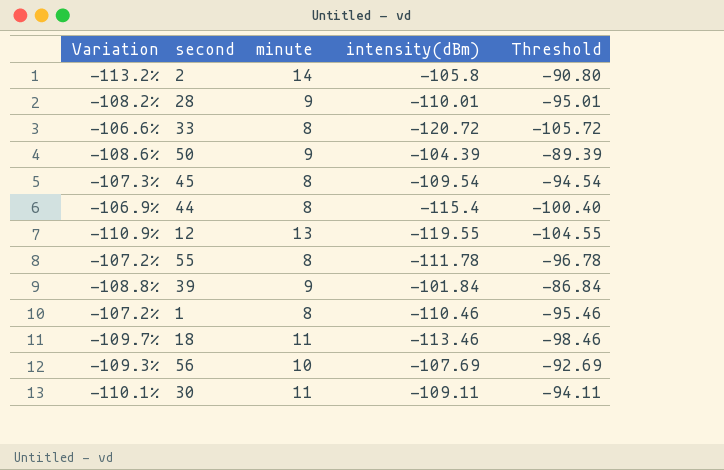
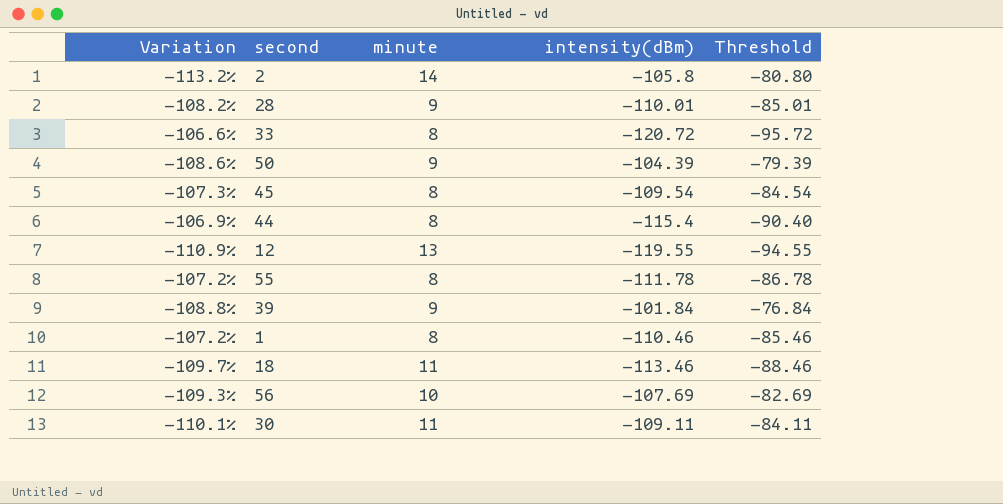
column Threshold | formula: [intensity(dBm)] + 15 -> [intensity(dBm)] + 25

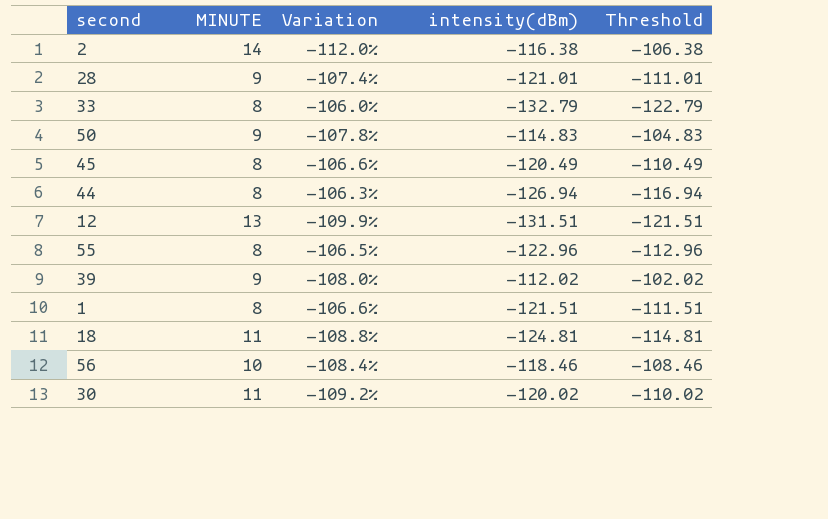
column name: minute -> MINUTE
column Variation | position: 1 -> 3
column Threshold | formula: [intensity(dBm)] + 25 -> [intensity(dBm)] + 10
2 | Variation: -113.2% -> -112.0%
2 | intensity(dBm): -105.8 -> -116.38
28 | Variation: -108.2% -> -107.4%
28 | intensity(dBm): -110.01 -> -121.01
33 | Variation: -106.6% -> -106.0%
33 | intensity(dBm): -120.72 -> -132.79
50 | Variation: -108.6% -> -107.8%
50 | intensity(dBm): -104.39 -> -114.83
45 | Variation: -107.3% -> -106.6%
45 | intensity(dBm): -109.54 -> -120.49
44 | Variation: -106.9% -> -106.3%
44 | intensity(dBm): -115.4 -> -126.94
12 | Variation: -110.9% -> -109.9%
12 | intensity(dBm): -119.55 -> -131.51
55 | Variation: -107.2% -> -106.5%
55 | intensity(dBm): -111.78 -> -122.96
39 | Variation: -108.8% -> -108.0%
39 | intensity(dBm): -101.84 -> -112.02
1 | Variation: -107.2% -> -106.6%
1 | intensity(dBm): -110.46 -> -121.51
18 | Variation: -109.7% -> -108.8%
18 | intensity(dBm): -113.46 -> -124.81
56 | Variation: -109.3% -> -108.4%
56 | intensity(dBm): -107.69 -> -118.46
30 | Variation: -110.1% -> -109.2%
30 | intensity(dBm): -109.11 -> -120.02

